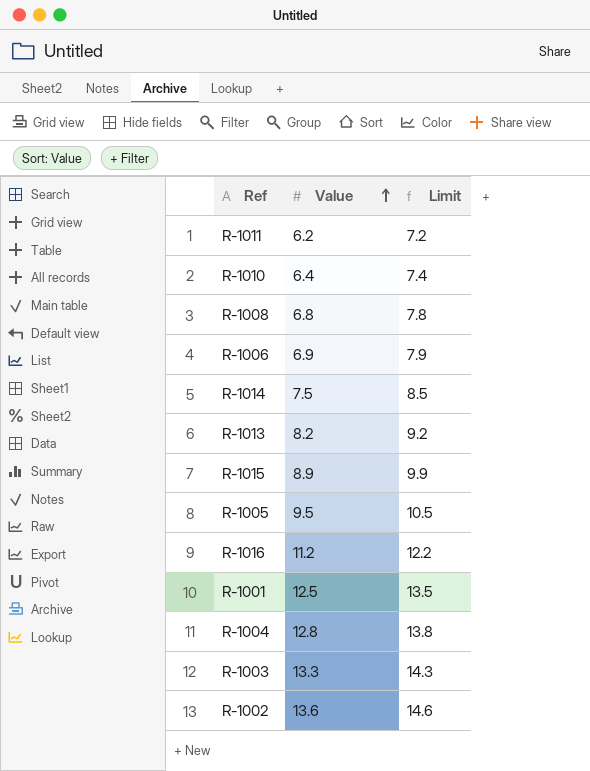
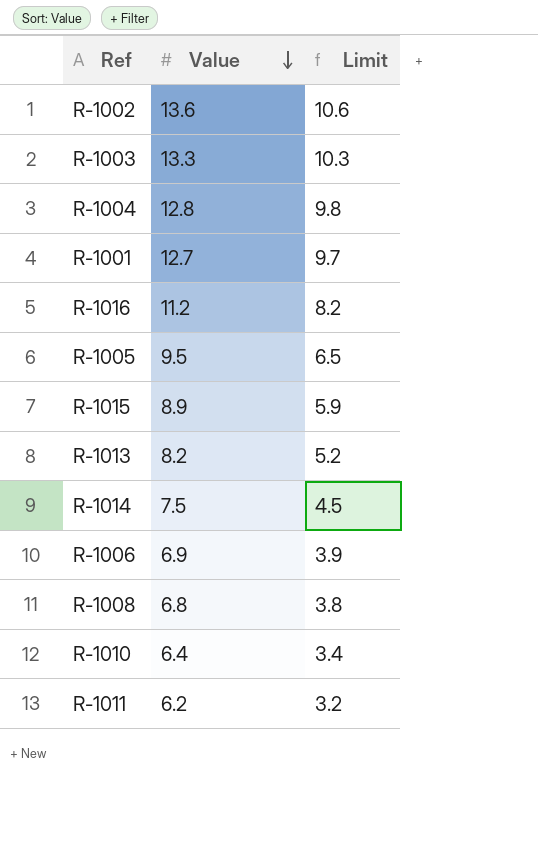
row order: Value ascending -> Value descending
column Limit | formula: [Value] + 1 -> [Value] - 3
R-1001 | Value: 12.5 -> 12.7

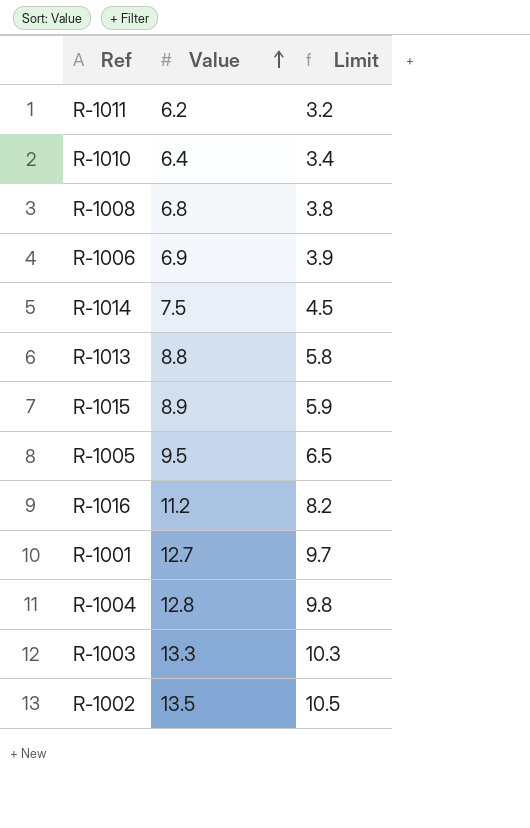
row order: Value descending -> Value ascending
R-1013 | Value: 8.2 -> 8.8
R-1013 | Limit: 5.2 -> 5.8
R-1002 | Value: 13.6 -> 13.5
R-1002 | Limit: 10.6 -> 10.5

